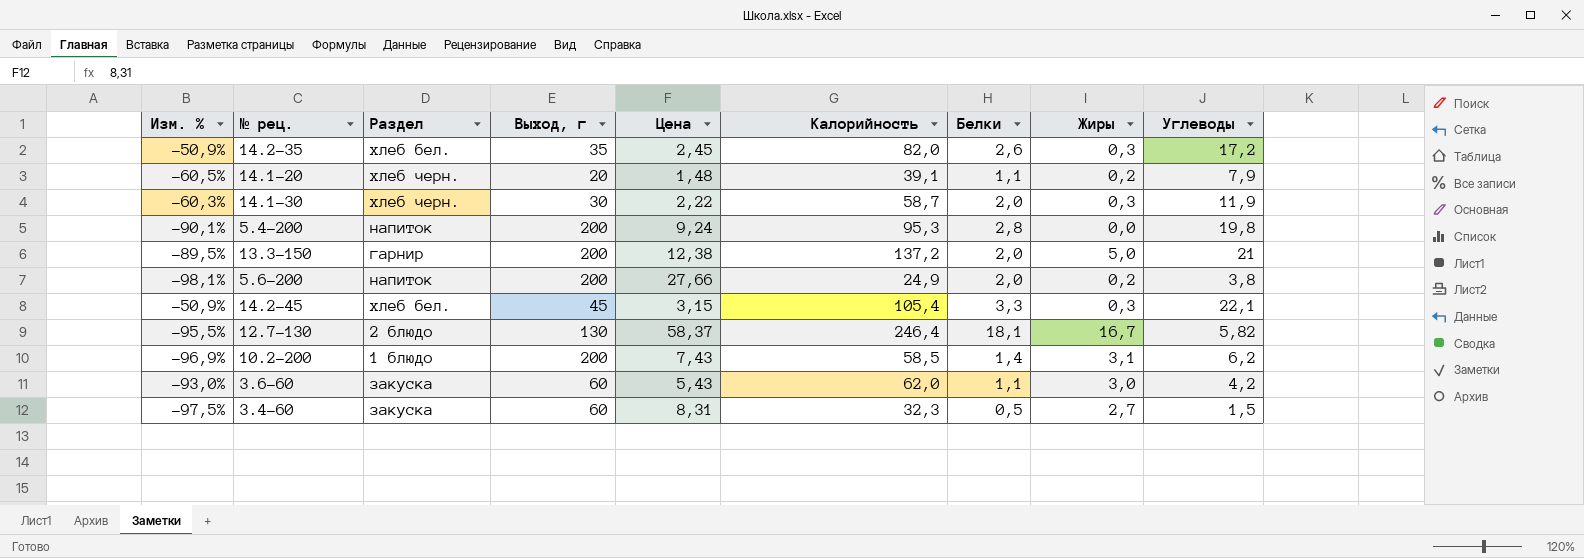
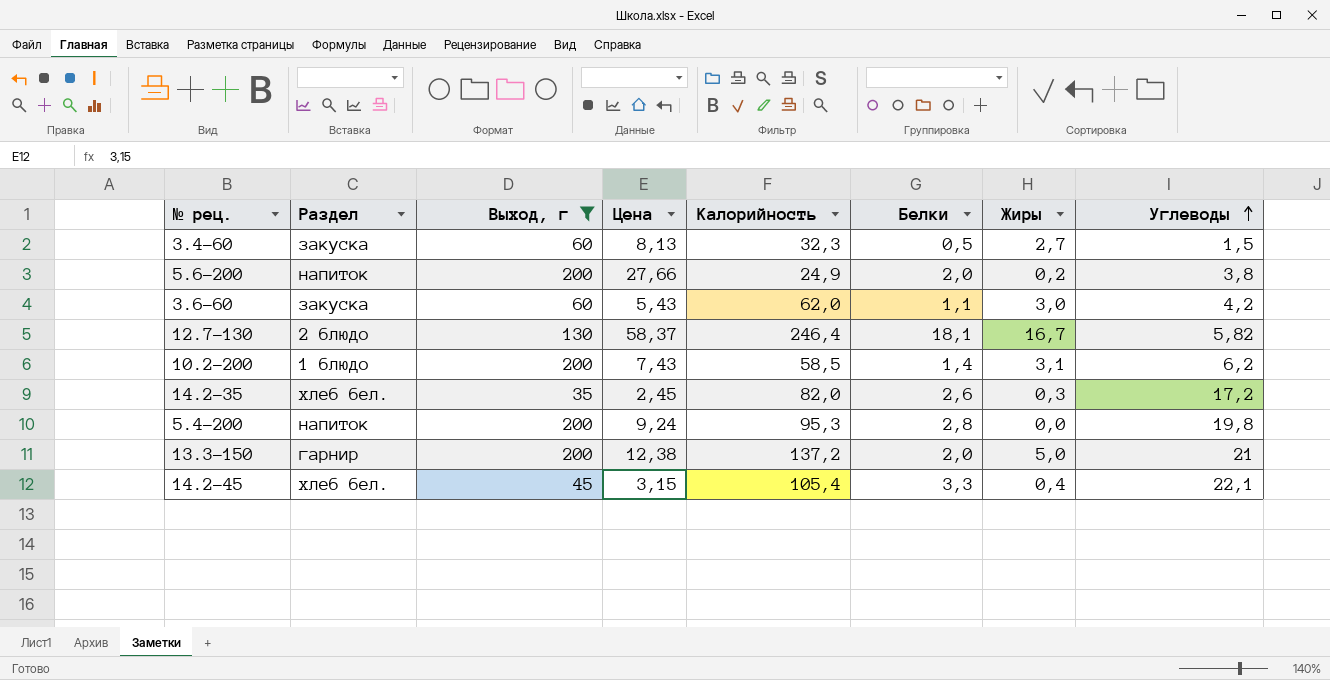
filter: none -> Выход, г >= 35
row order: none -> Углеводы ascending
column Изм. % | formula: ([Углеводы] - [Выход, г]) / [Выход, г] -> none
3.4-60 | Цена: 8,31 -> 8,13
14.2-45 | Жиры: 0,3 -> 0,4

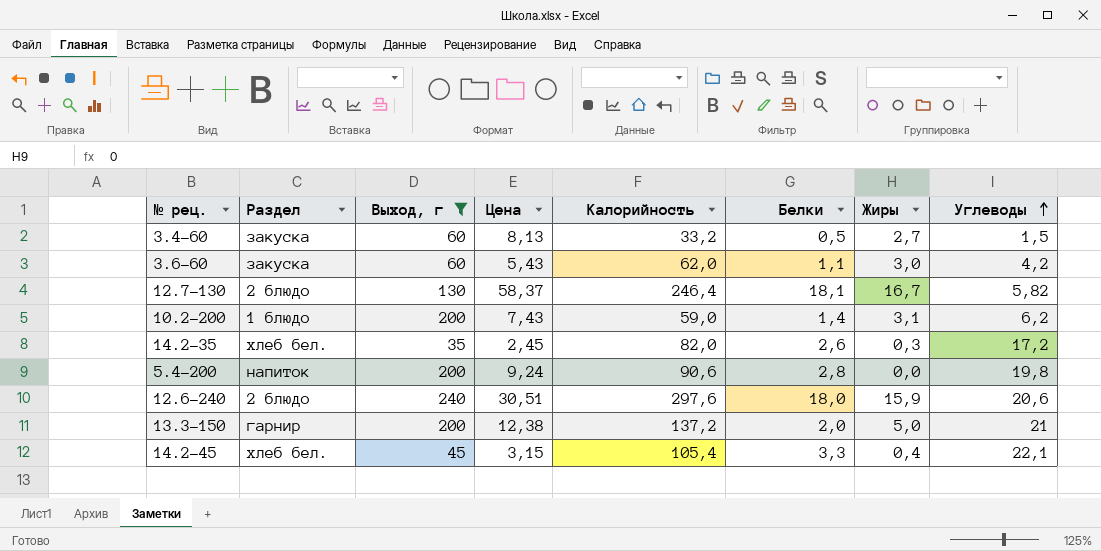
row 5.6-200: напиток | 200 | 27,66 | 24,9 | 2,0 | 0,2 | 3,8 -> none
3.4-60 | Калорийность: 32,3 -> 33,2
10.2-200 | Калорийность: 58,5 -> 59,0
5.4-200 | Калорийность: 95,3 -> 90,6
row 12.6-240: none -> 2 блюдо | 240 | 30,51 | 297,6 | 18,0 | 15,9 | 20,6

